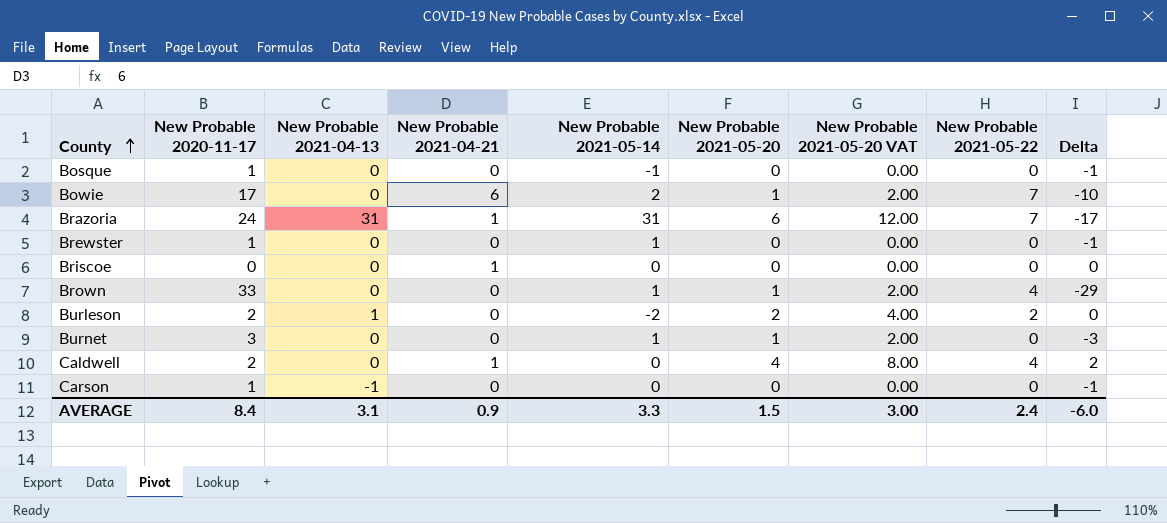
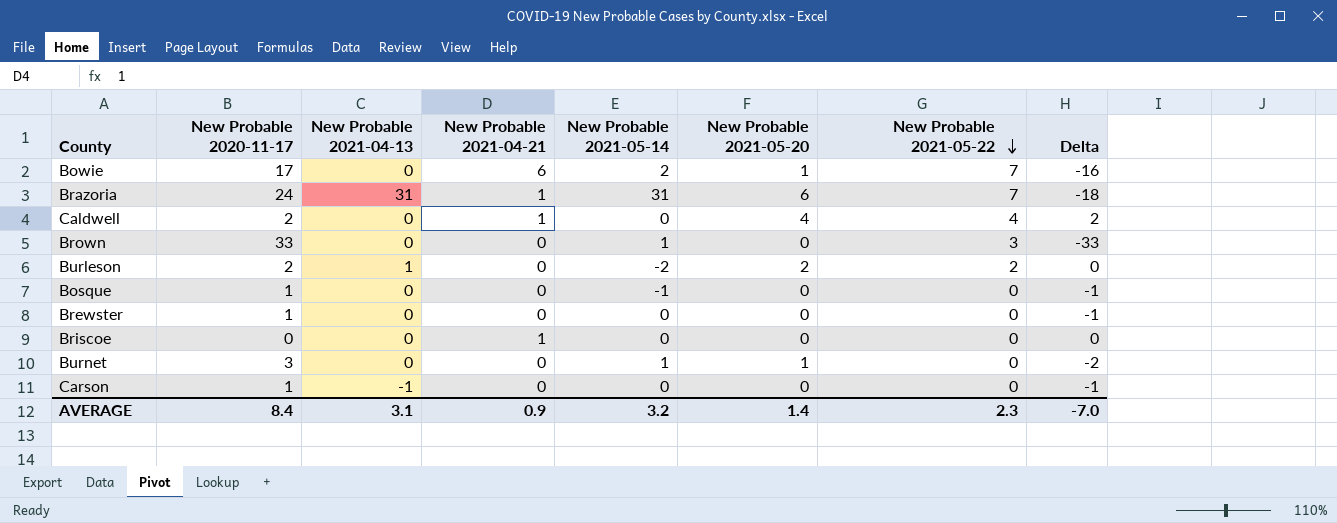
row order: County ascending -> New Probable 2021-05-22 descending
column New Probable 2021-05-20 VAT | formula: [New Probable 2021-05-20] * 2 -> none
column Delta | formula: [New Probable 2021-05-22] - [New Probable 2020-11-17] -> [New Probable 2021-05-20] - [New Probable 2020-11-17]
Brown | New Probable 2021-05-20: 1 -> 0
Brown | New Probable 2021-05-22: 4 -> 3
Brewster | New Probable 2021-05-14: 1 -> 0
AVERAGE | New Probable 2021-05-14: 3.3 -> 3.2
AVERAGE | New Probable 2021-05-20: 1.5 -> 1.4
AVERAGE | New Probable 2021-05-22: 2.4 -> 2.3
AVERAGE | Delta: -6.0 -> -7.0

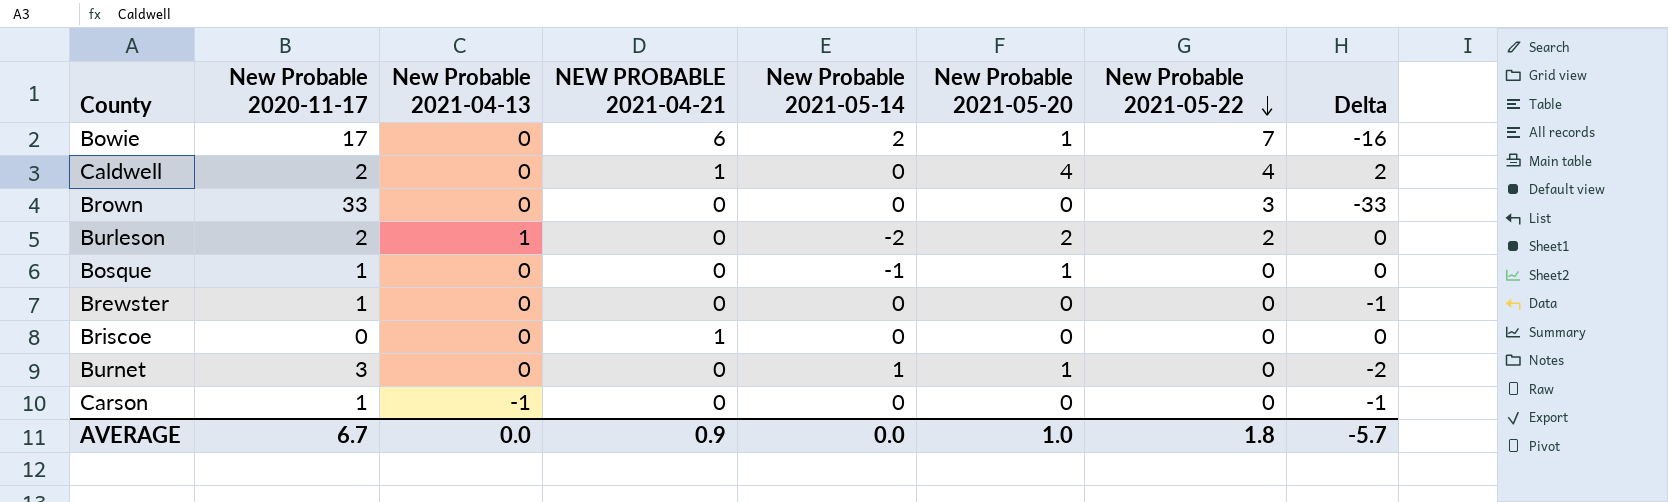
column name: New Probable 2021-04-21 -> NEW PROBABLE 2021-04-21
row Brazoria: 24 | 31 | 1 | 31 | 6 | 7 | -18 -> none
Brown | New Probable 2021-05-14: 1 -> 0
Bosque | New Probable 2021-05-20: 0 -> 1
Bosque | Delta: -1 -> 0
AVERAGE | New Probable 2020-11-17: 8.4 -> 6.7
AVERAGE | New Probable 2021-04-13: 3.1 -> 0.0
AVERAGE | New Probable 2021-05-14: 3.2 -> 0.0
AVERAGE | New Probable 2021-05-20: 1.4 -> 1.0
AVERAGE | New Probable 2021-05-22: 2.3 -> 1.8
AVERAGE | Delta: -7.0 -> -5.7

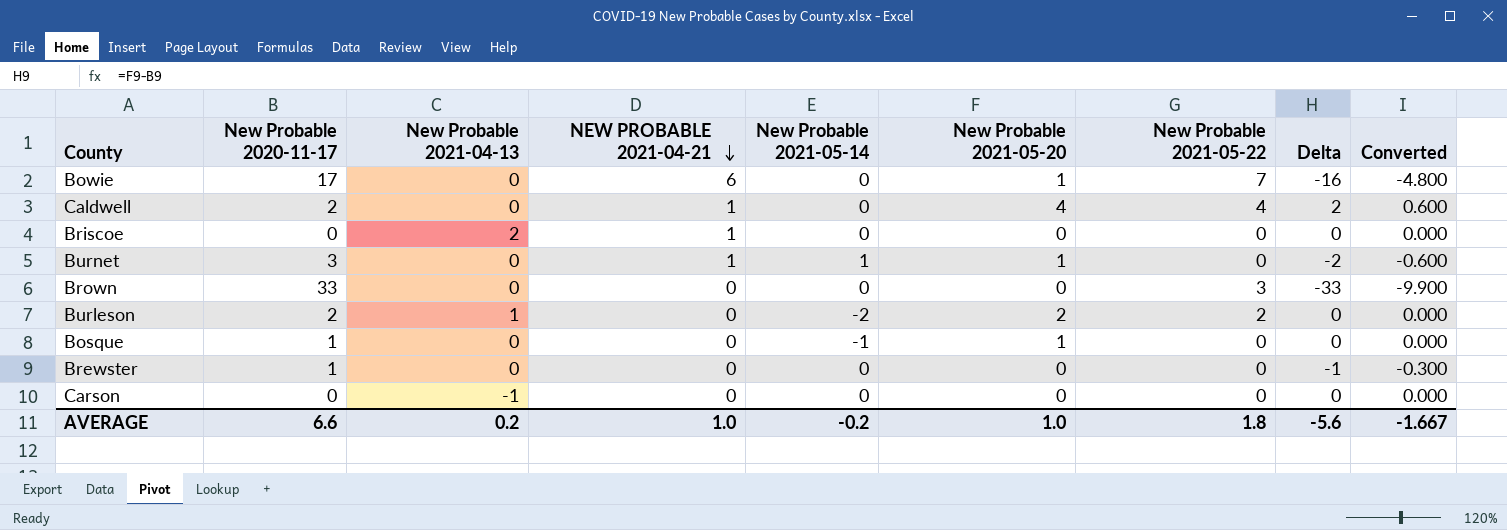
row order: New Probable 2021-05-22 descending -> NEW PROBABLE 2021-04-21 descending
column Converted | formula: none -> [Delta] * 0.3
Bowie | New Probable 2021-05-14: 2 -> 0
Briscoe | New Probable 2021-04-13: 0 -> 2
Burnet | NEW PROBABLE 2021-04-21: 0 -> 1
Carson | New Probable 2020-11-17: 1 -> 0
Carson | Delta: -1 -> 0
AVERAGE | New Probable 2020-11-17: 6.7 -> 6.6
AVERAGE | New Probable 2021-04-13: 0.0 -> 0.2
AVERAGE | NEW PROBABLE 2021-04-21: 0.9 -> 1.0
AVERAGE | New Probable 2021-05-14: 0.0 -> -0.2
AVERAGE | Delta: -5.7 -> -5.6

